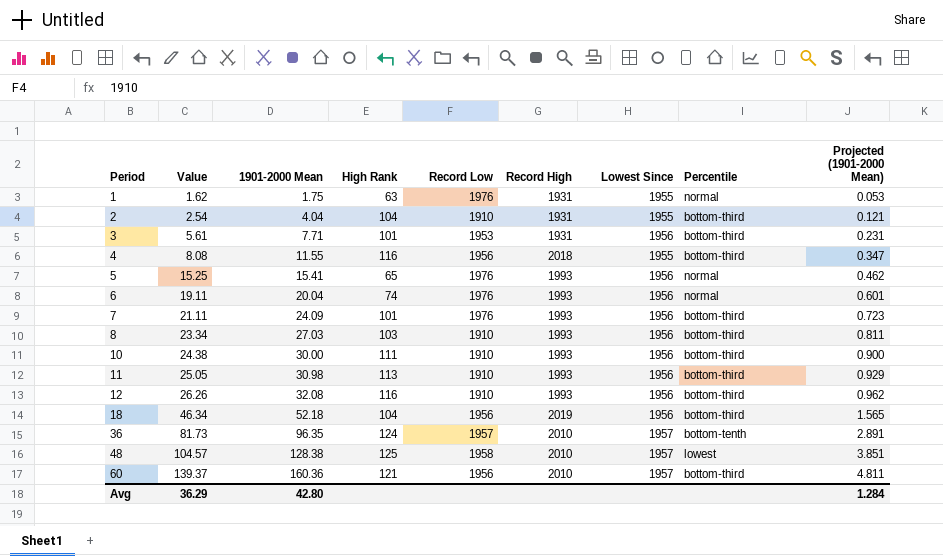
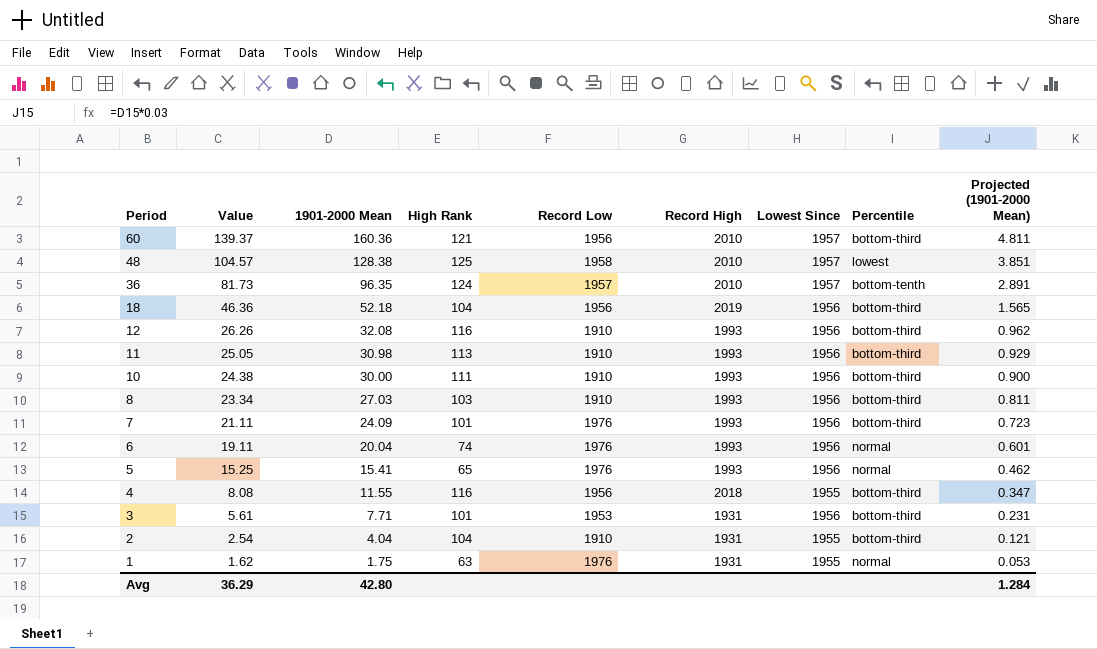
row order: Period ascending -> Period descending
18 | Value: 46.34 -> 46.36

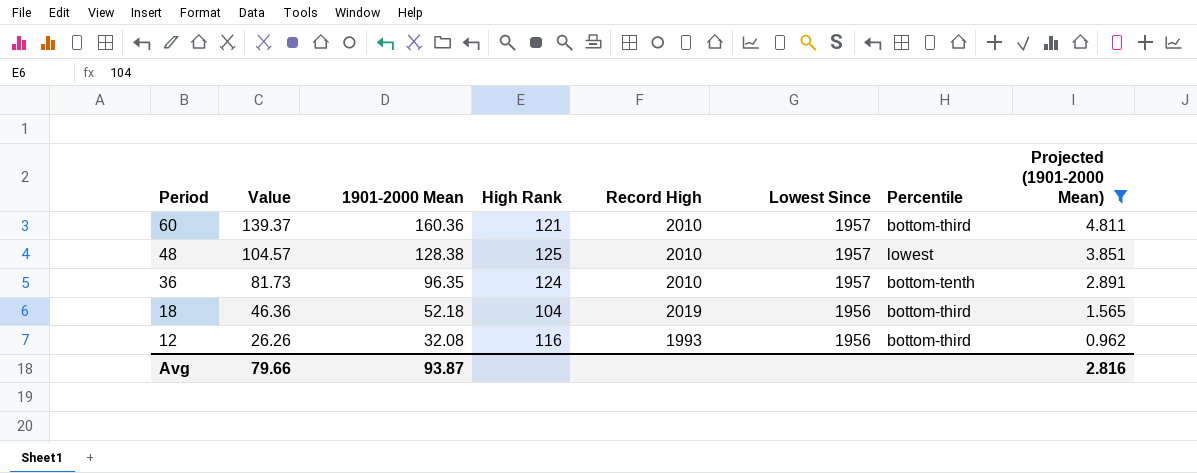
filter: none -> Projected (1901-2000 Mean) >= 0.962
column Record Low | position: 5 -> none
Avg | Value: 36.29 -> 79.66
Avg | 1901-2000 Mean: 42.80 -> 93.87
Avg | Projected (1901-2000 Mean): 1.284 -> 2.816

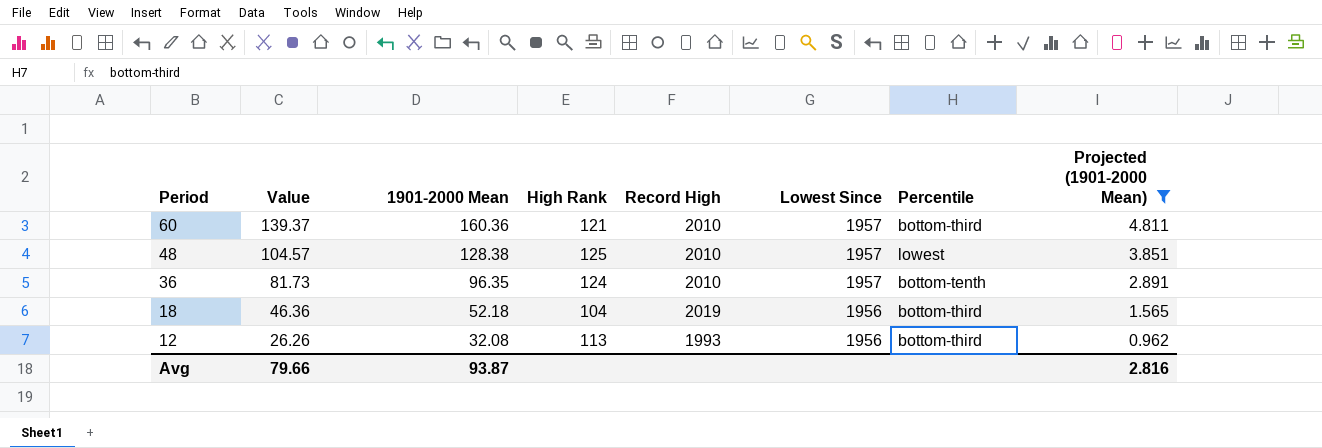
12 | High Rank: 116 -> 113

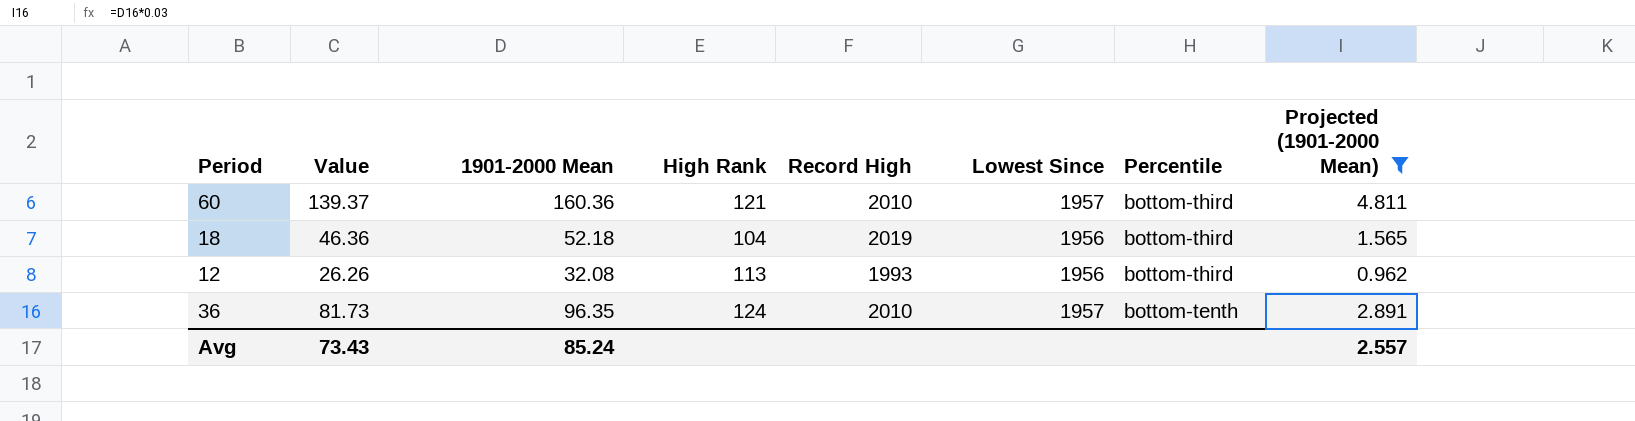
row order: Period descending -> Percentile descending
row 48: 104.57 | 128.38 | 125 | 2010 | 1957 | lowest | 3.851 -> none
Avg | Value: 79.66 -> 73.43
Avg | 1901-2000 Mean: 93.87 -> 85.24
Avg | Projected (1901-2000 Mean): 2.816 -> 2.557

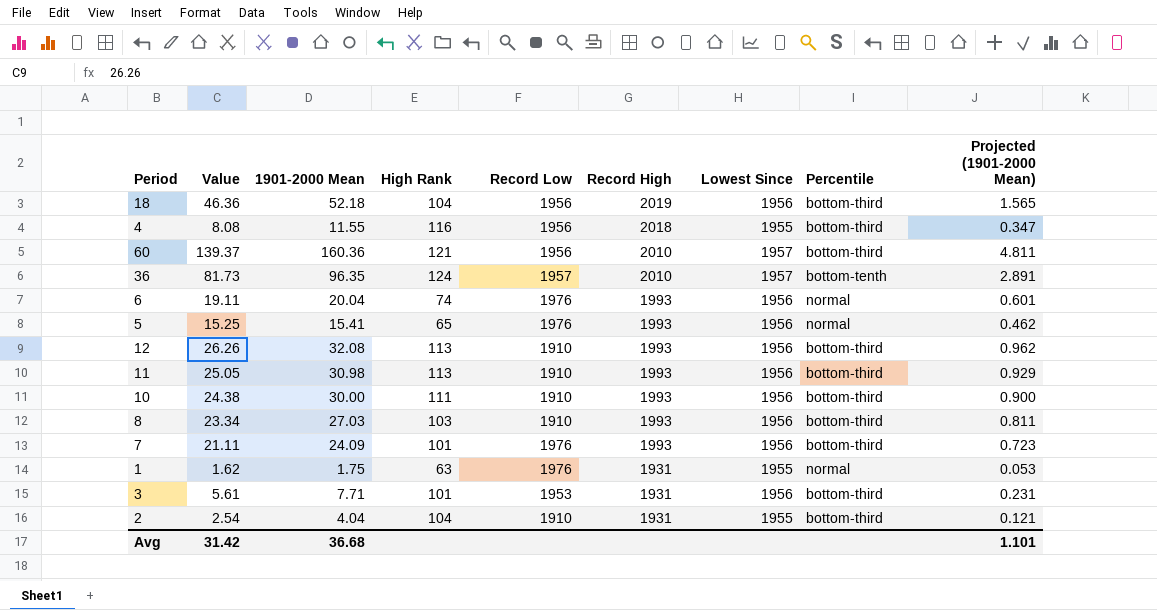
filter: Projected (1901-2000 Mean) >= 0.962 -> none
row order: Percentile descending -> Record High descending
column Record Low | position: none -> 5
Avg | Value: 73.43 -> 31.42
Avg | 1901-2000 Mean: 85.24 -> 36.68
Avg | Projected (1901-2000 Mean): 2.557 -> 1.101

